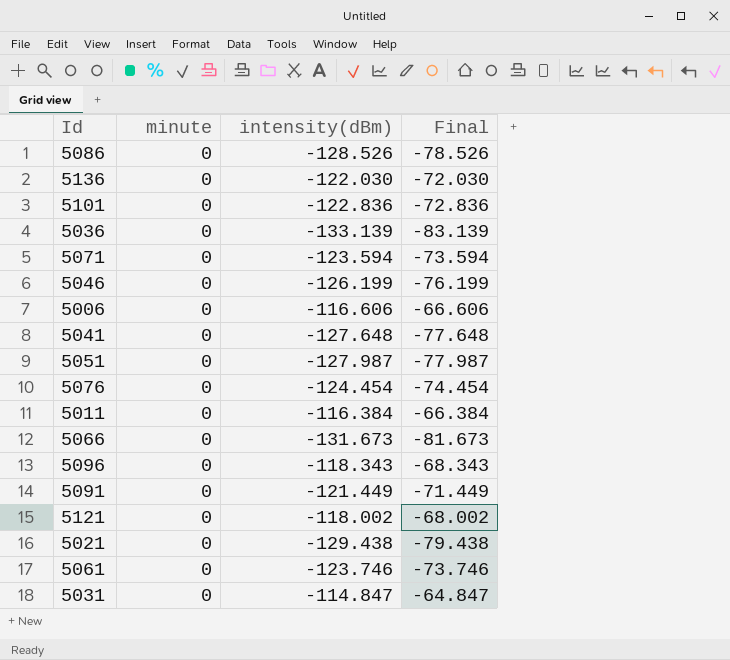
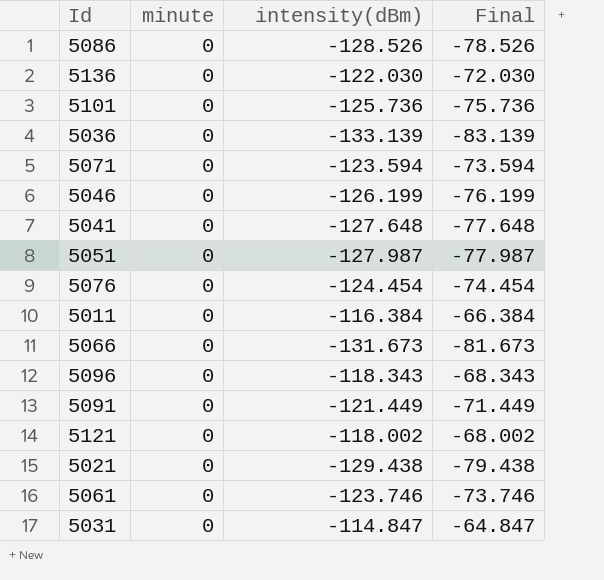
row 5006: 0 | -116.606 | -66.606 -> none
5101 | intensity(dBm): -122.836 -> -125.736
5101 | Final: -72.836 -> -75.736

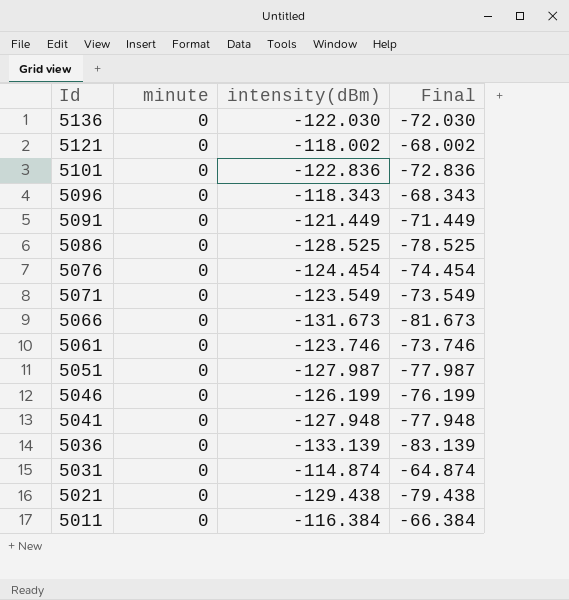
row order: none -> Id descending
5101 | intensity(dBm): -125.736 -> -122.836
5101 | Final: -75.736 -> -72.836
5086 | intensity(dBm): -128.526 -> -128.525
5086 | Final: -78.526 -> -78.525
5071 | intensity(dBm): -123.594 -> -123.549
5071 | Final: -73.594 -> -73.549
5041 | intensity(dBm): -127.648 -> -127.948
5041 | Final: -77.648 -> -77.948
5031 | intensity(dBm): -114.847 -> -114.874
5031 | Final: -64.847 -> -64.874

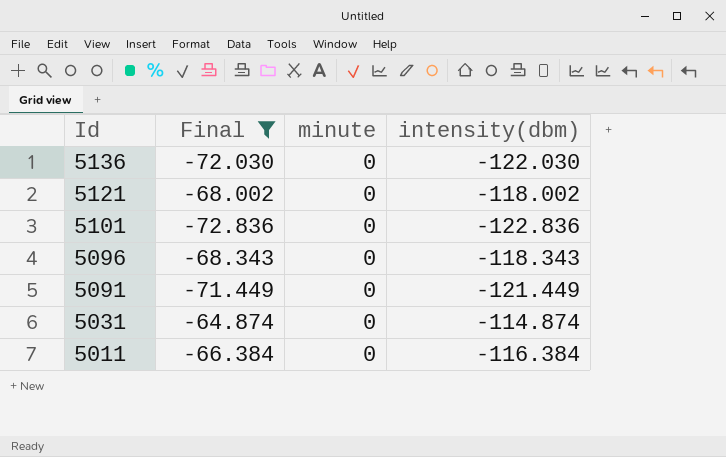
filter: none -> Final >= -72.836
column Final | position: 4 -> 2
column name: intensity(dBm) -> intensity(dbm)

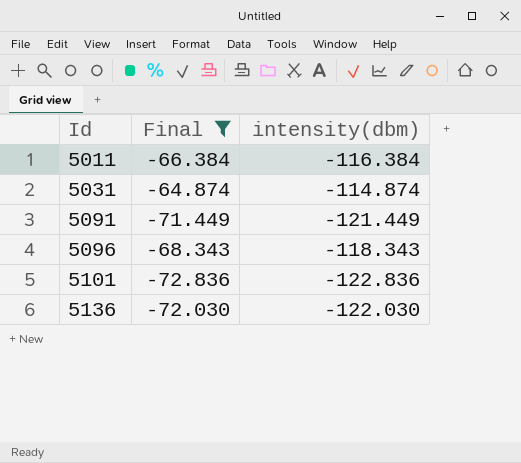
row order: Id descending -> Id ascending
column minute | position: 3 -> none
row 5121: -68.002 | 0 | -118.002 -> none

